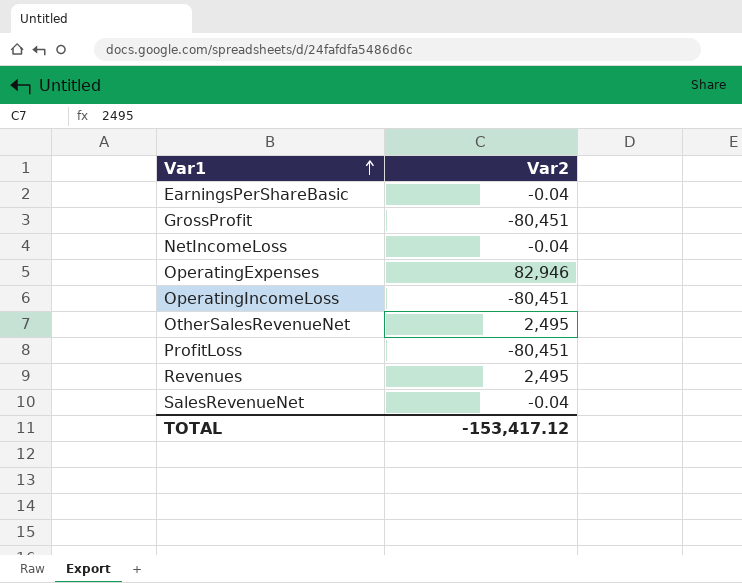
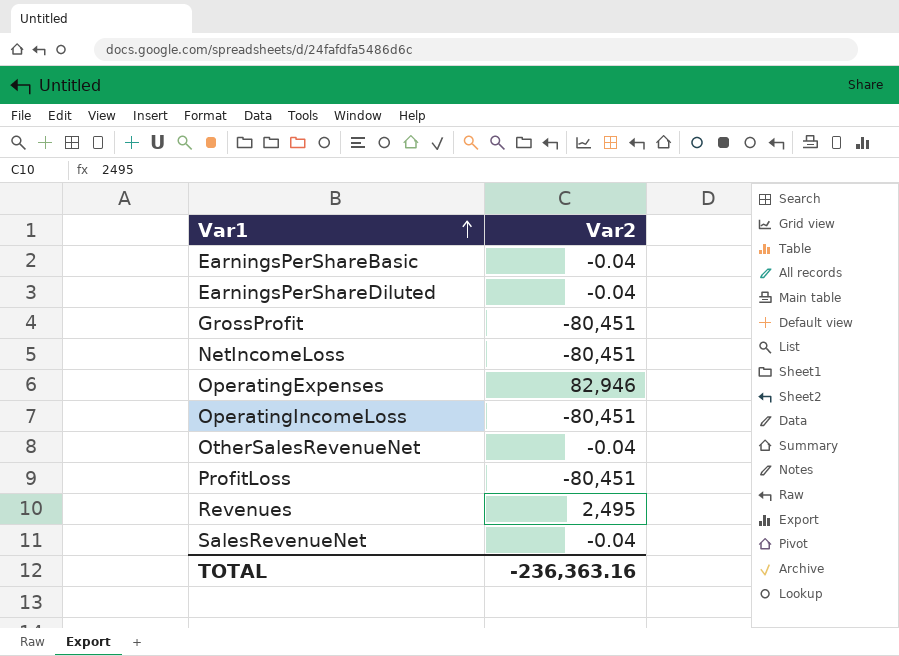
row EarningsPerShareDiluted: none -> -0.04
NetIncomeLoss | Var2: -0.04 -> -80,451
OtherSalesRevenueNet | Var2: 2,495 -> -0.04
TOTAL | Var2: -153,417.12 -> -236,363.16

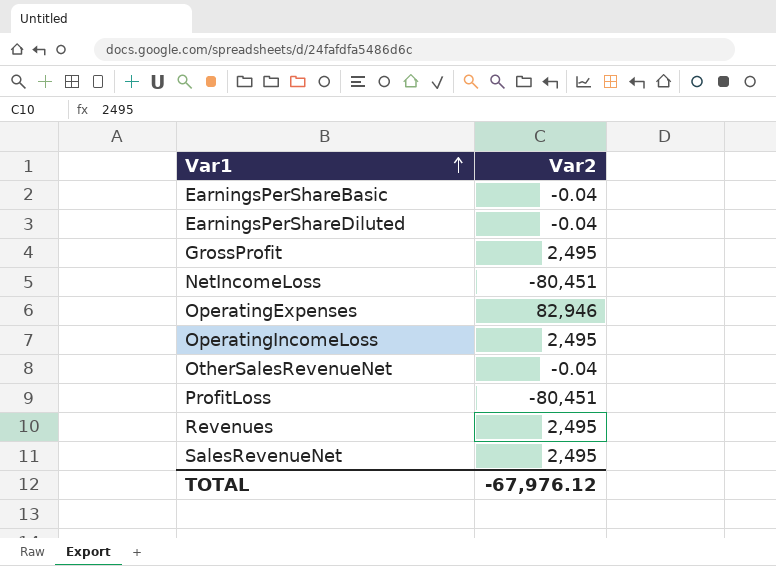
GrossProfit | Var2: -80,451 -> 2,495
OperatingIncomeLoss | Var2: -80,451 -> 2,495
SalesRevenueNet | Var2: -0.04 -> 2,495
TOTAL | Var2: -236,363.16 -> -67,976.12

